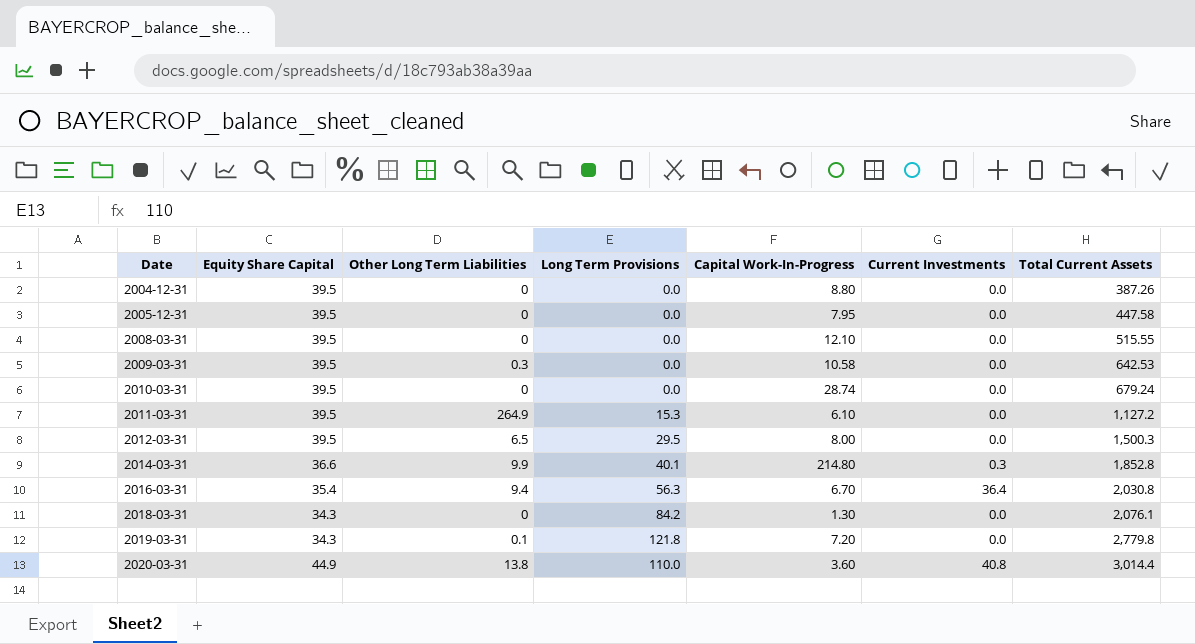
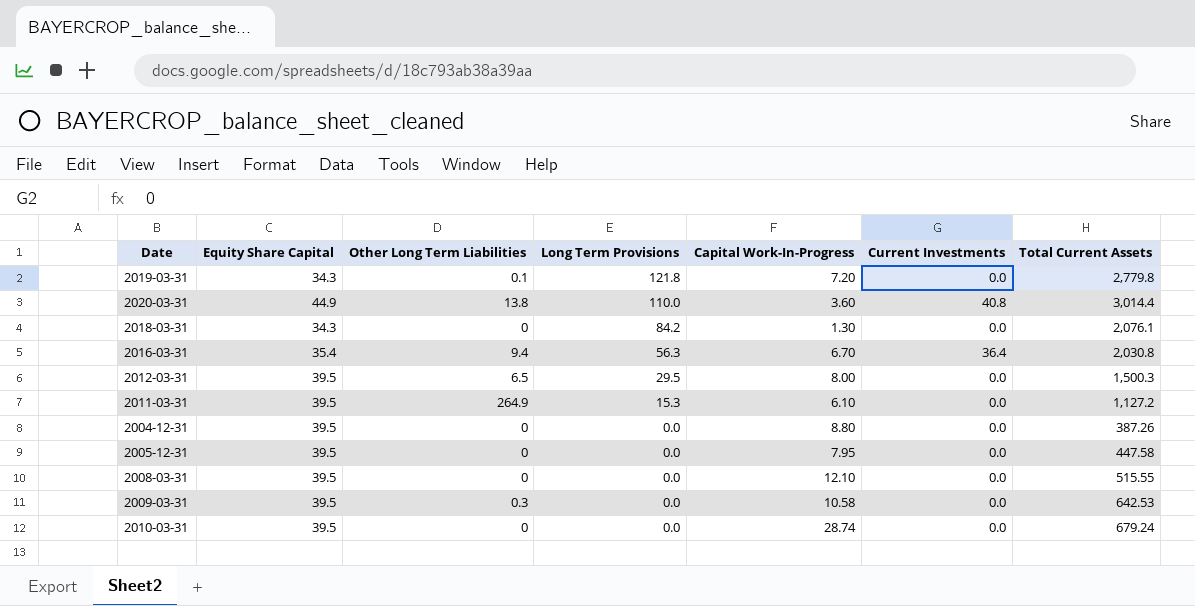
row order: Date ascending -> Long Term Provisions descending
row 2014-03-31: 36.6 | 9.9 | 40.1 | 214.80 | 0.3 | 1,852.8 -> none

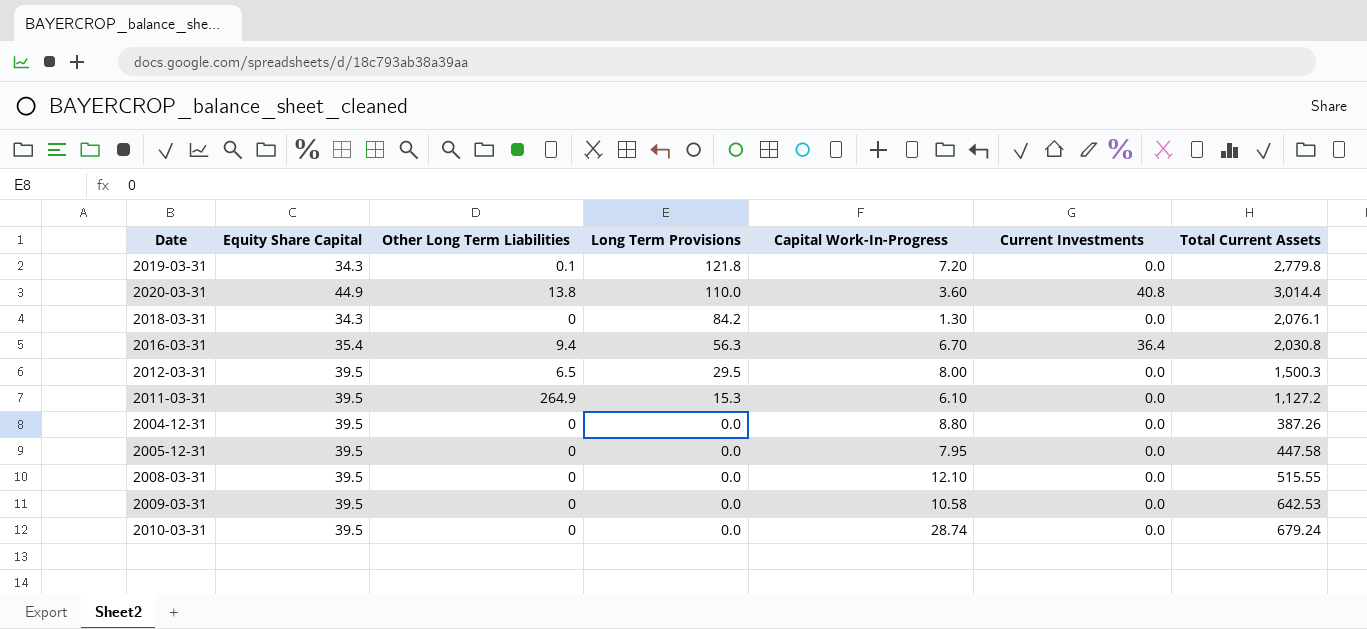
2009-03-31 | Other Long Term Liabilities: 0.3 -> 0

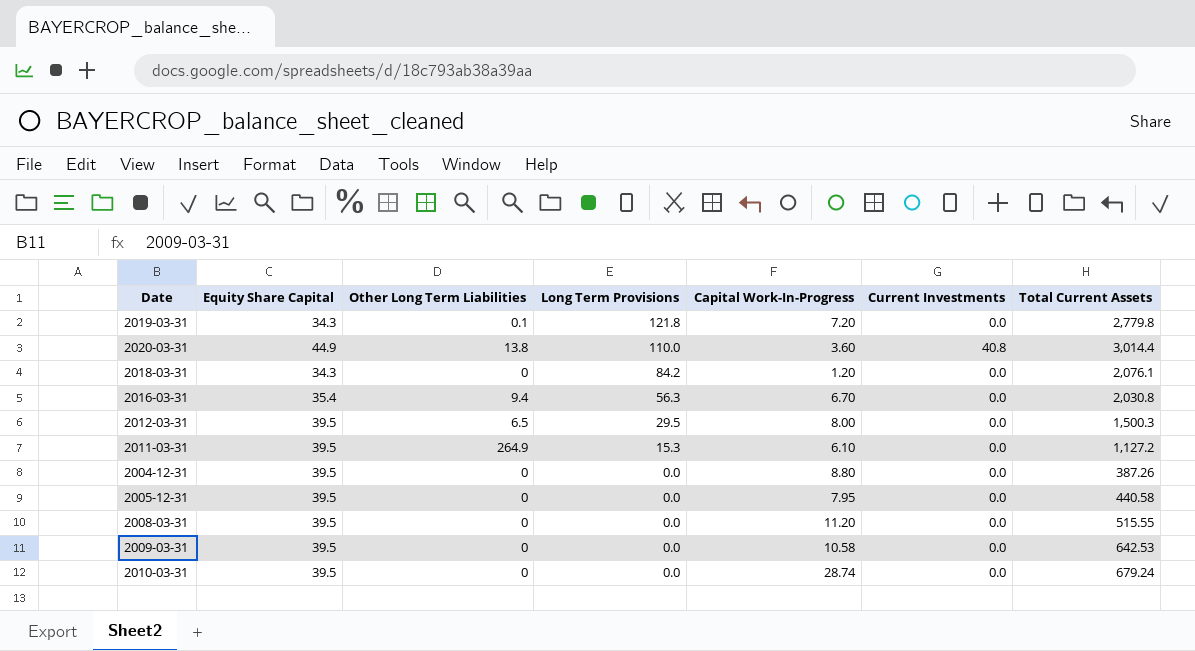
2018-03-31 | Capital Work-In-Progress: 1.30 -> 1.20
2016-03-31 | Current Investments: 36.4 -> 0.0
2005-12-31 | Total Current Assets: 447.58 -> 440.58
2008-03-31 | Capital Work-In-Progress: 12.10 -> 11.20

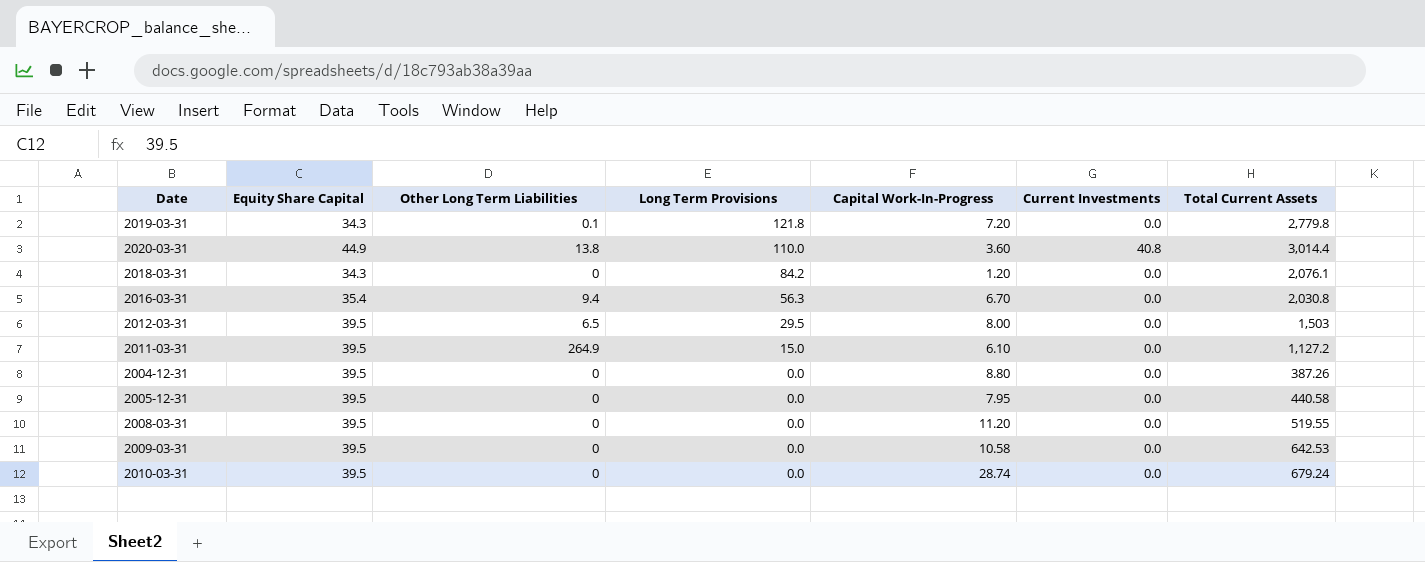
2012-03-31 | Total Current Assets: 1,500.3 -> 1,503
2011-03-31 | Long Term Provisions: 15.3 -> 15.0
2008-03-31 | Total Current Assets: 515.55 -> 519.55

